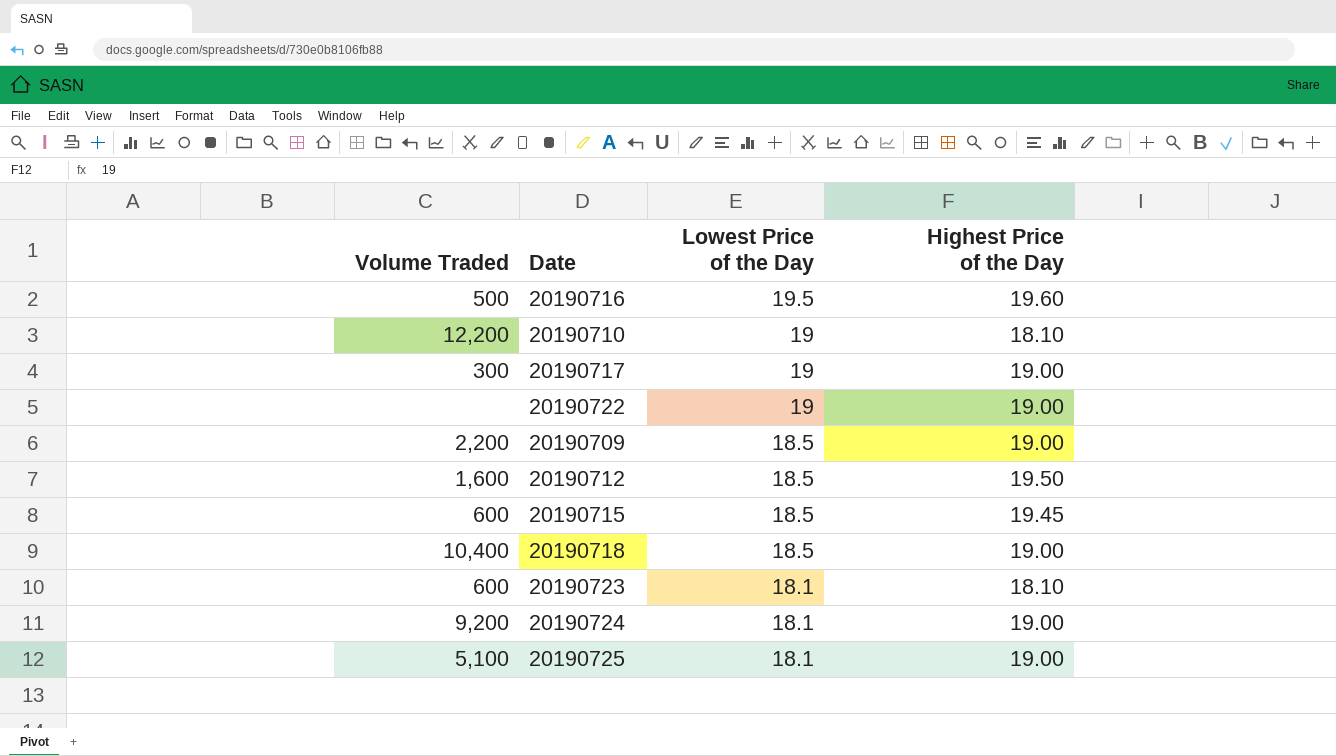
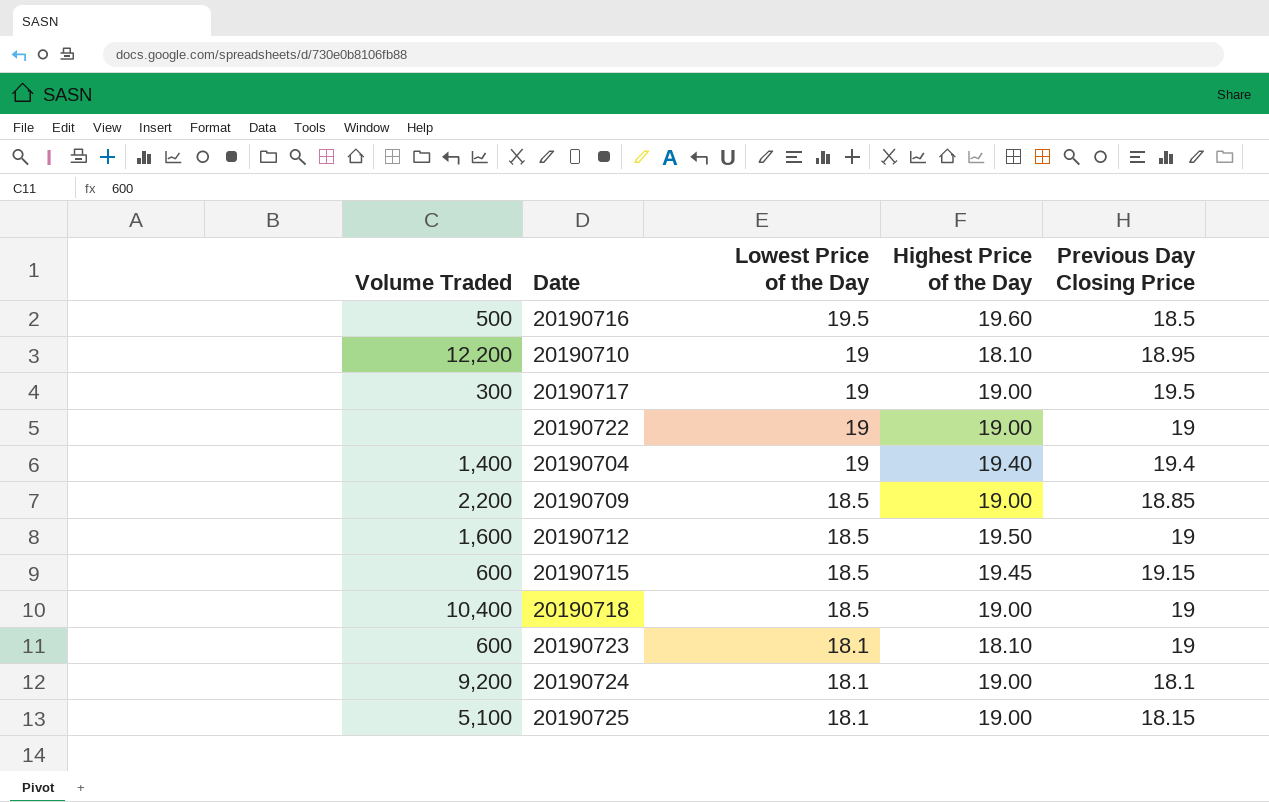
column Previous Day Closing Price | position: none -> 5
row 20190704: none -> 1,400 | 19 | 19.40 | 19.4

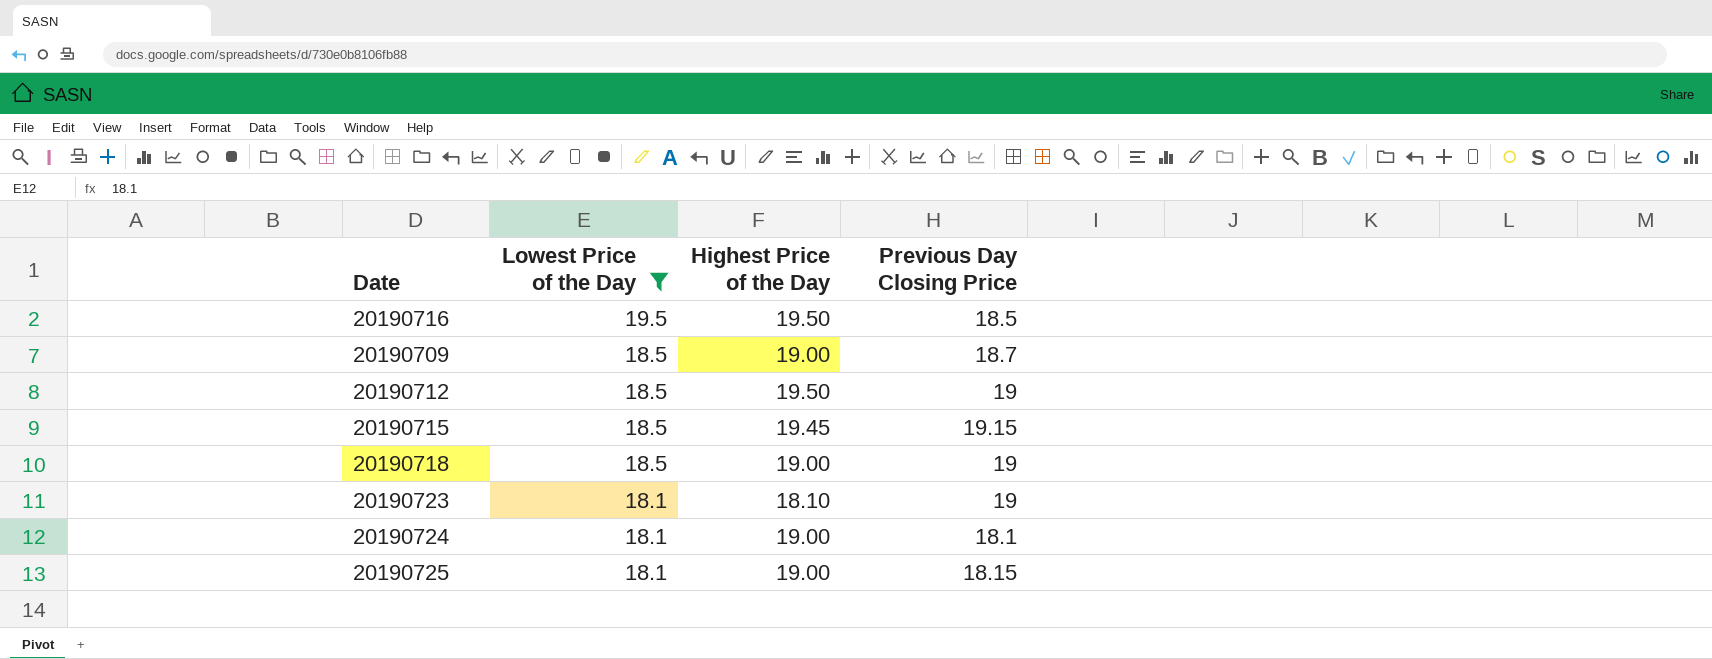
filter: none -> Lowest Price of the Day != 19
column Volume Traded | position: 1 -> none
20190716 | Highest Price of the Day: 19.60 -> 19.50
20190709 | Previous Day Closing Price: 18.85 -> 18.7

